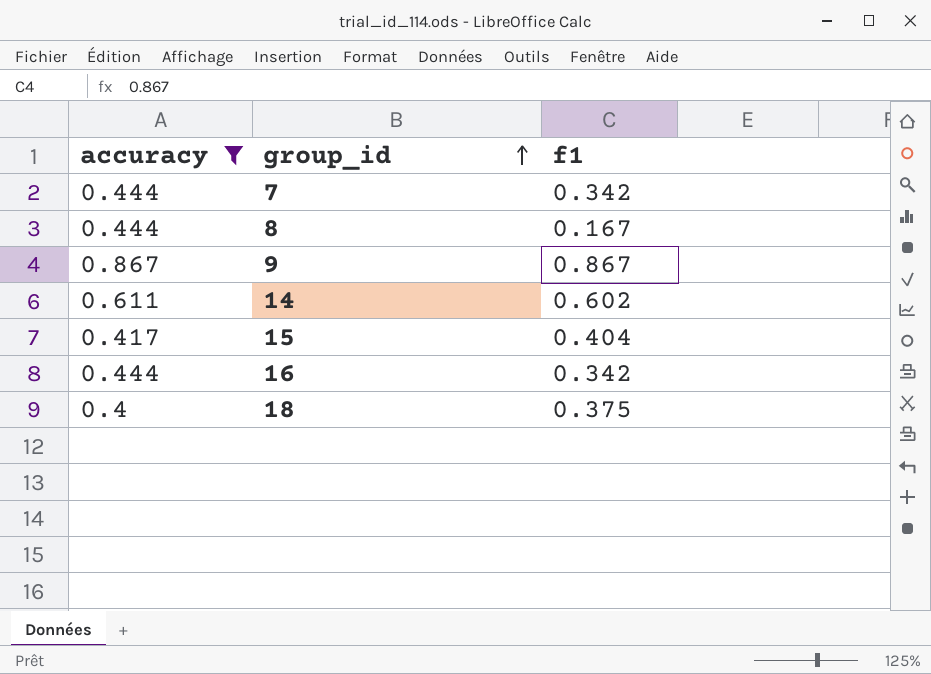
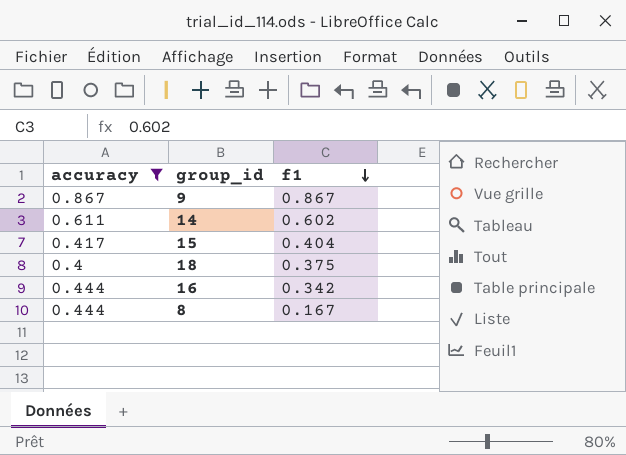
row order: group_id ascending -> f1 descending
row 7: 0.444 | 0.342 -> none

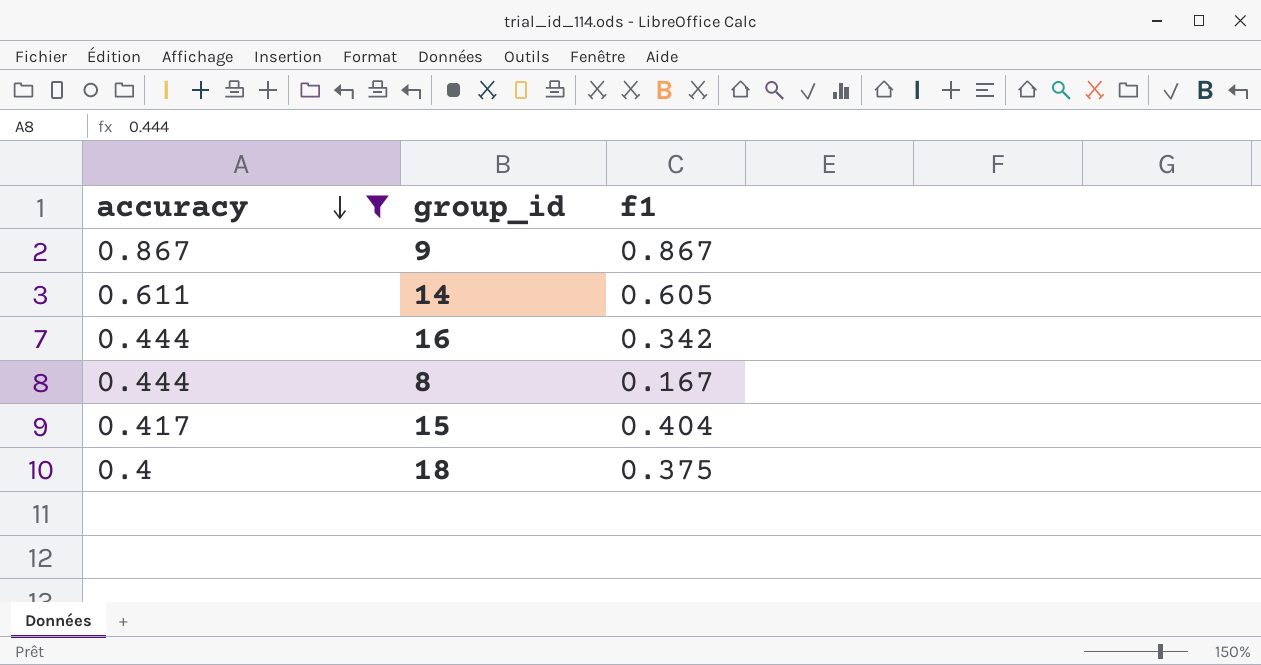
row order: f1 descending -> accuracy descending
14 | f1: 0.602 -> 0.605

